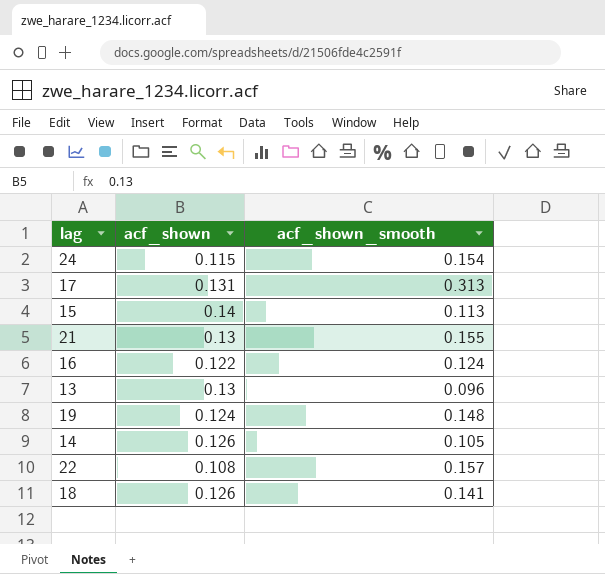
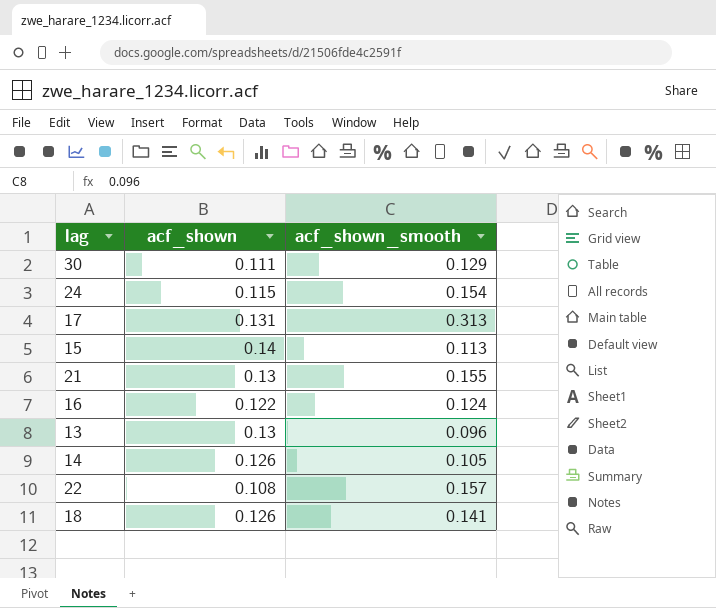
row 19: 0.124 | 0.148 -> none
row 30: none -> 0.111 | 0.129

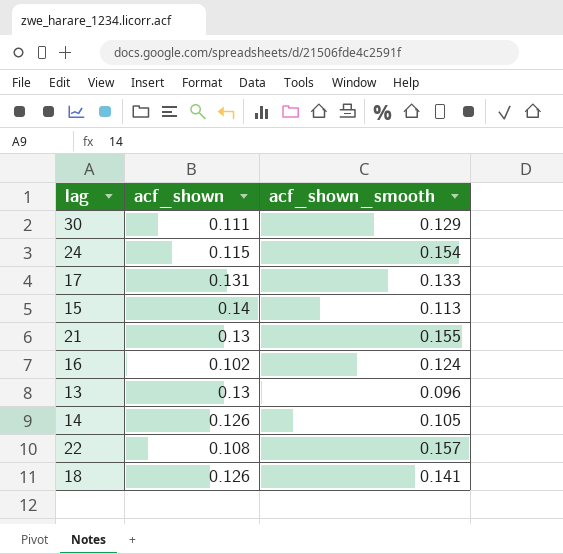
17 | acf_shown_smooth: 0.313 -> 0.133
16 | acf_shown: 0.122 -> 0.102

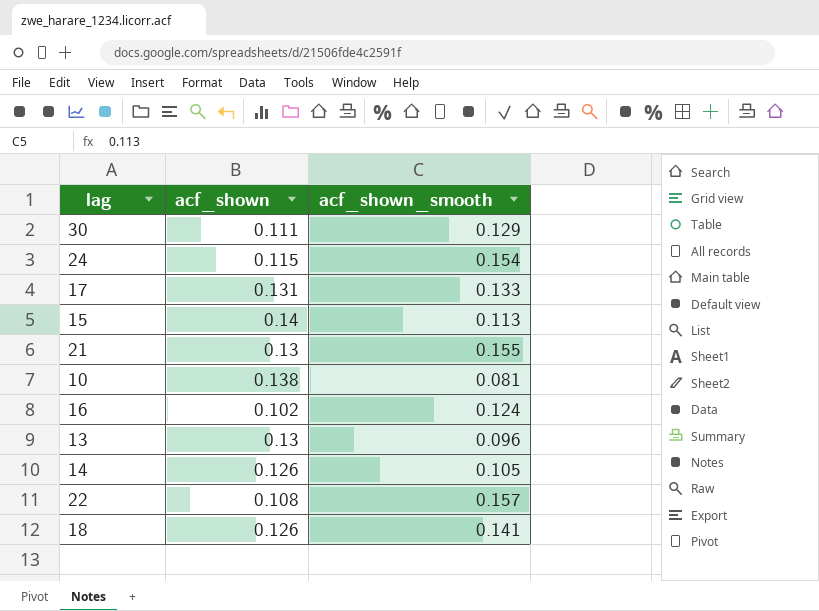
row 10: none -> 0.138 | 0.081

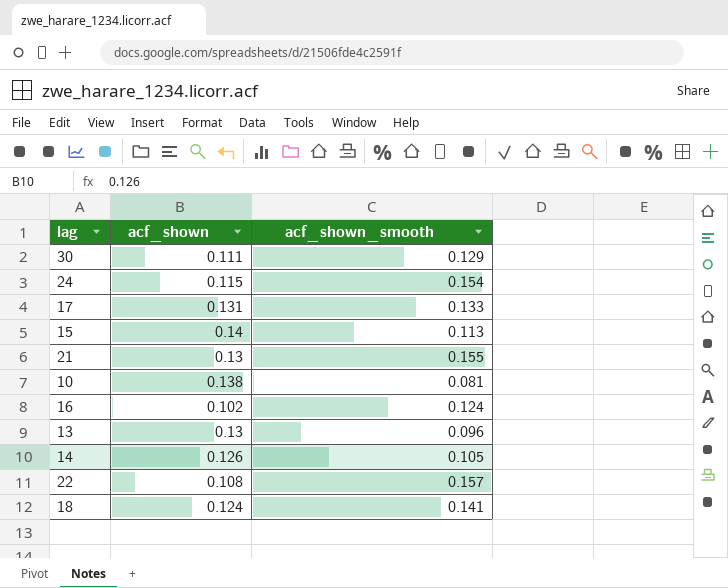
18 | acf_shown: 0.126 -> 0.124

